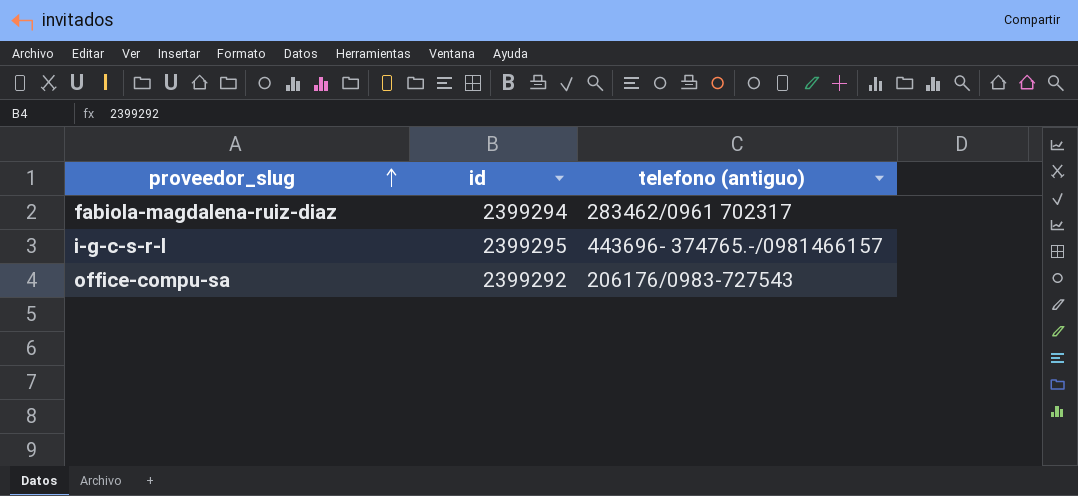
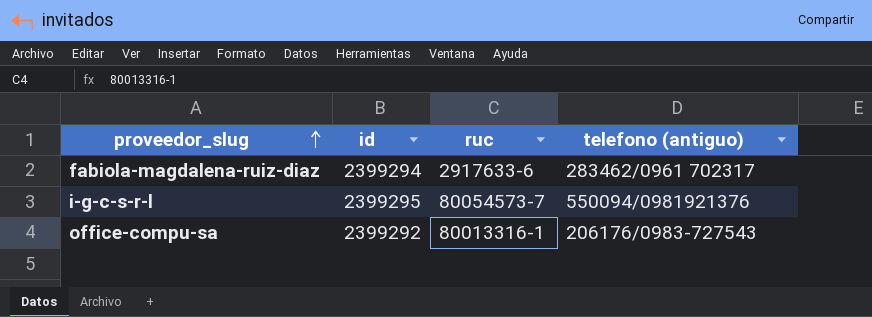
column ruc | position: none -> 3
i-g-c-s-r-l | telefono (antiguo): 443696- 374765.-/0981466157 -> 550094/0981921376

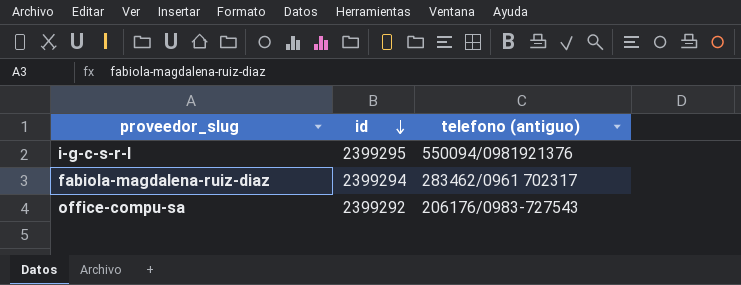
row order: proveedor_slug ascending -> id descending
column ruc | position: 3 -> none

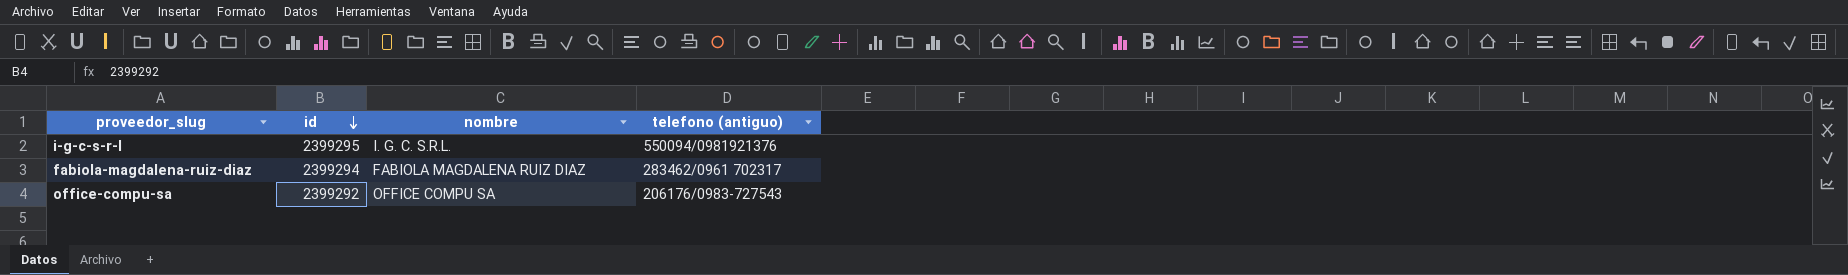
column nombre | position: none -> 3

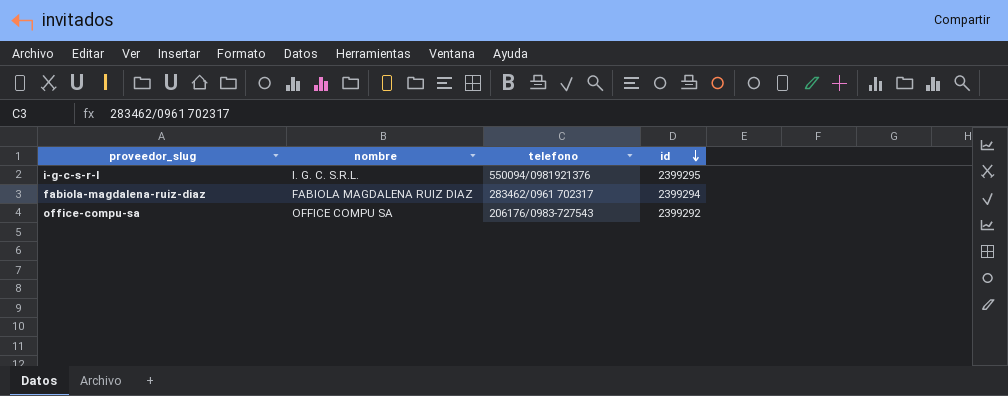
column name: telefono (antiguo) -> telefono
column id | position: 2 -> 4

